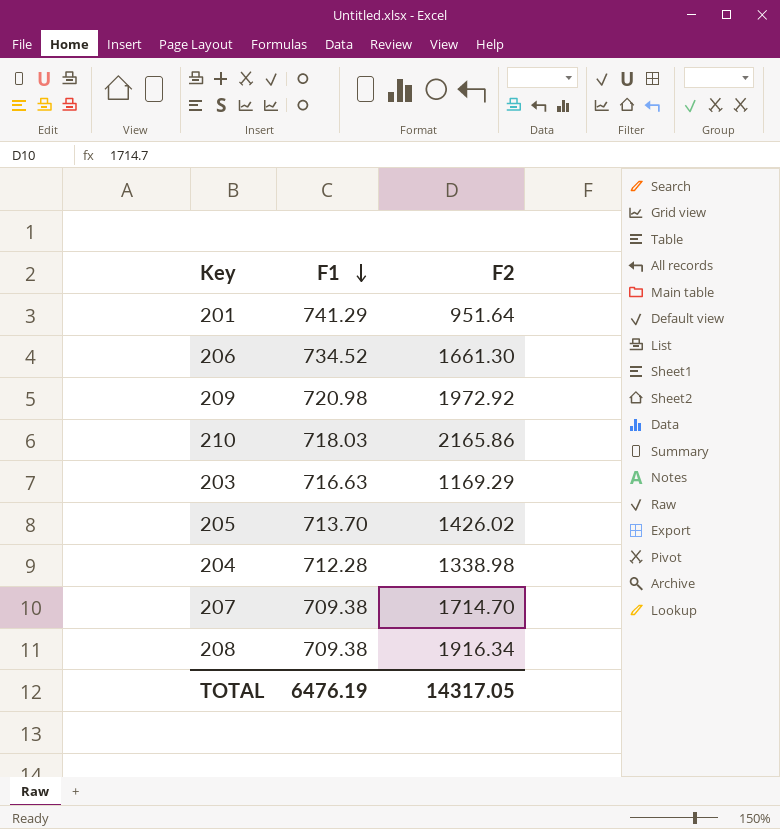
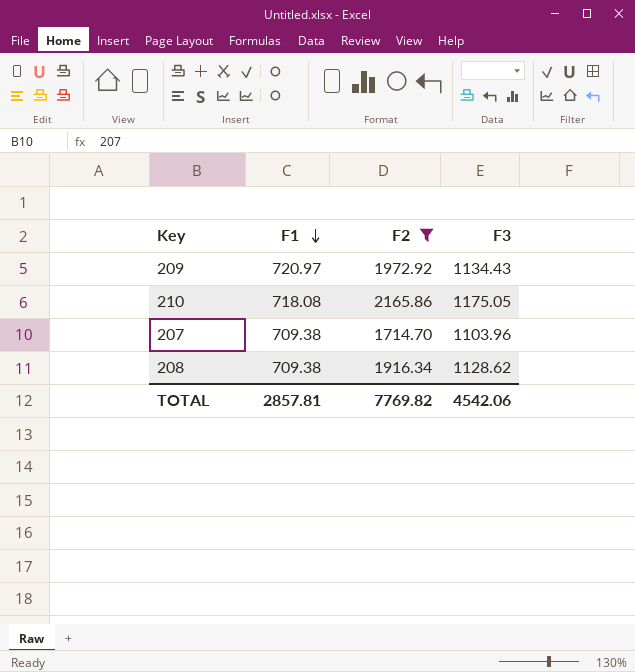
filter: none -> F2 >= 1714.70
column F3 | position: none -> 4
209 | F1: 720.98 -> 720.97
210 | F1: 718.03 -> 718.08
TOTAL | F1: 6476.19 -> 2857.81
TOTAL | F2: 14317.05 -> 7769.82

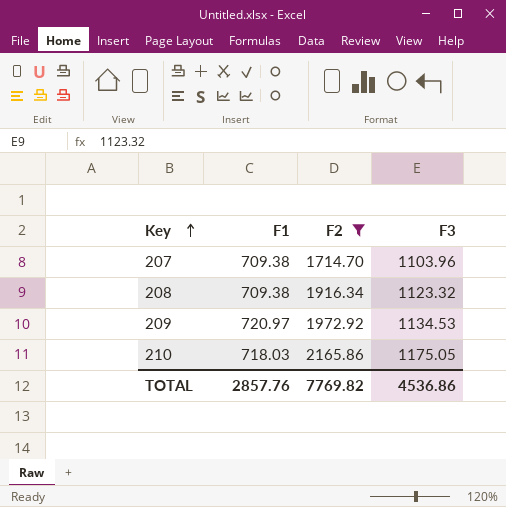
row order: F1 descending -> Key ascending
208 | F3: 1128.62 -> 1123.32
209 | F3: 1134.43 -> 1134.53
210 | F1: 718.08 -> 718.03
TOTAL | F1: 2857.81 -> 2857.76
TOTAL | F3: 4542.06 -> 4536.86

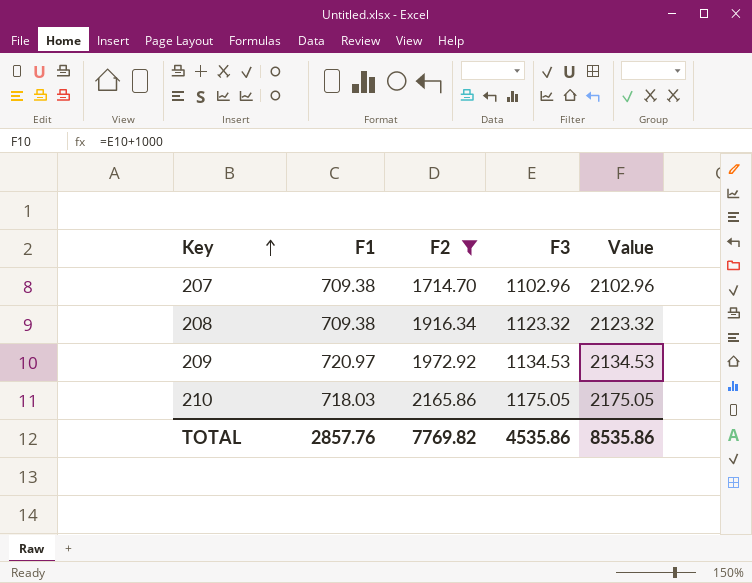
column Value | formula: none -> [F3] + 1000
207 | F3: 1103.96 -> 1102.96
TOTAL | F3: 4536.86 -> 4535.86

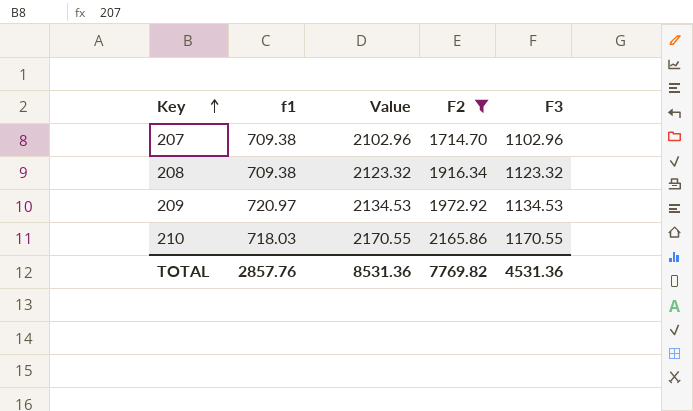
column name: F1 -> f1
column Value | position: 5 -> 3
210 | Value: 2175.05 -> 2170.55
210 | F3: 1175.05 -> 1170.55
TOTAL | Value: 8535.86 -> 8531.36
TOTAL | F3: 4535.86 -> 4531.36

